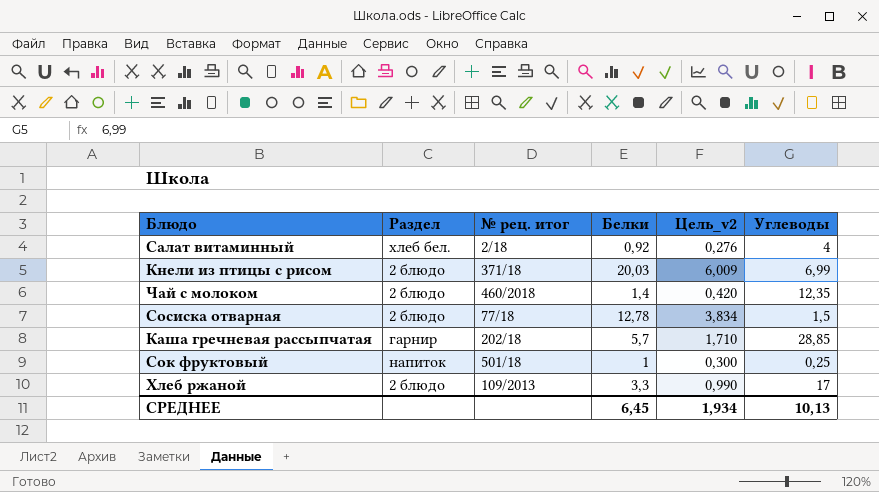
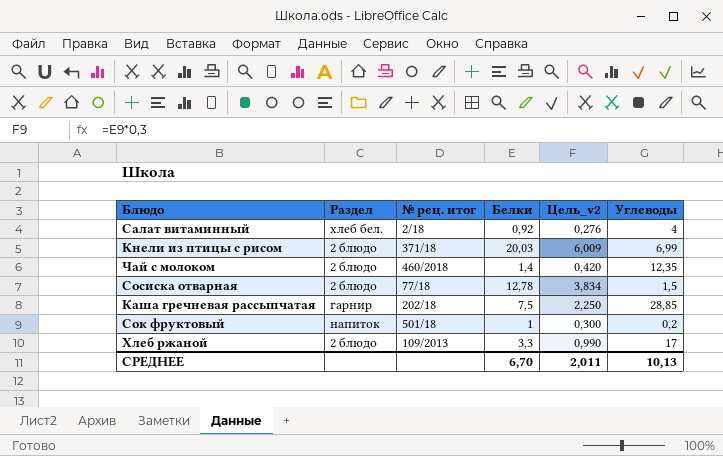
Каша гречневая рассыпчатая | Белки: 5,7 -> 7,5
Каша гречневая рассыпчатая | Цель_v2: 1,710 -> 2,250
Сок фруктовый | Углеводы: 0,25 -> 0,2
СРЕДНЕЕ | Белки: 6,45 -> 6,70
СРЕДНЕЕ | Цель_v2: 1,934 -> 2,011

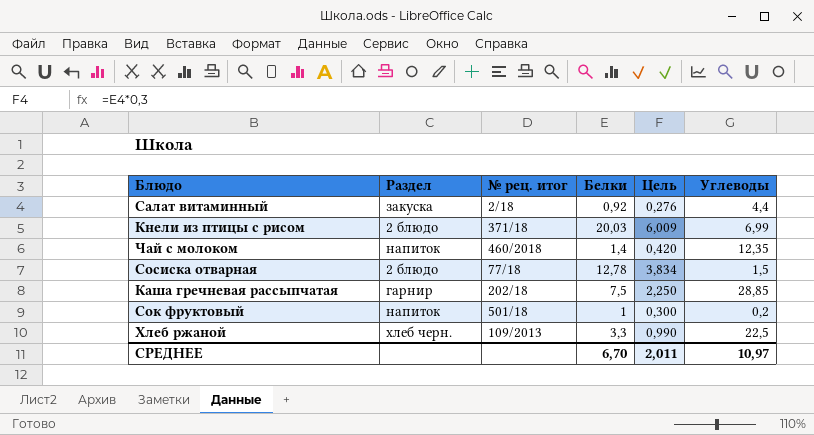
column name: Цель_v2 -> Цель
Салат витаминный | Раздел: хлеб бел. -> закуска
Салат витаминный | Углеводы: 4 -> 4,4
Чай с молоком | Раздел: 2 блюдо -> напиток
Хлеб ржаной | Раздел: 2 блюдо -> хлеб черн.
Хлеб ржаной | Углеводы: 17 -> 22,5
СРЕДНЕЕ | Углеводы: 10,13 -> 10,97

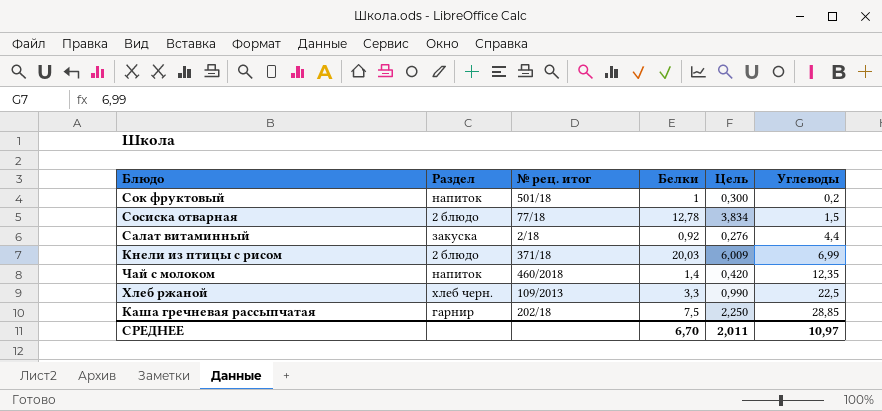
row order: none -> Углеводы ascending

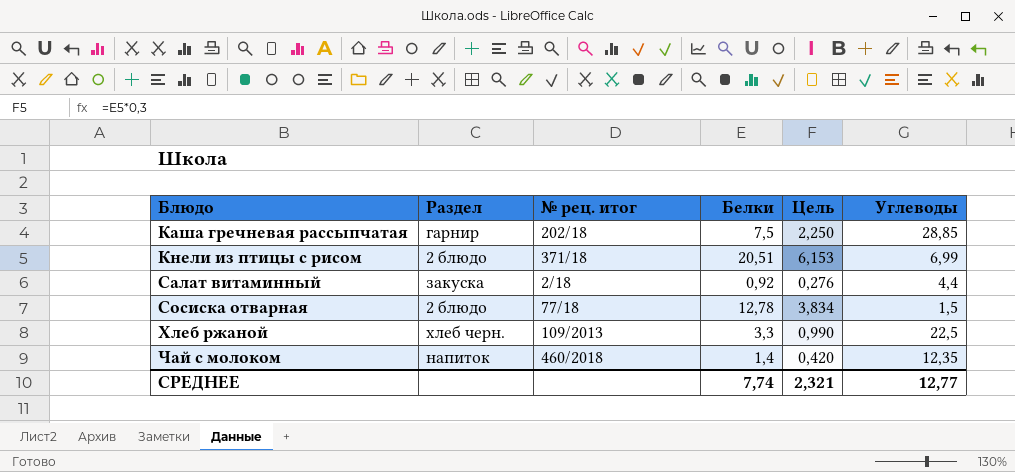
row order: Углеводы ascending -> Блюдо ascending
row Сок фруктовый: напиток | 501/18 | 1 | 0,300 | 0,2 -> none
Кнели из птицы с рисом | Белки: 20,03 -> 20,51
Кнели из птицы с рисом | Цель: 6,009 -> 6,153
СРЕДНЕЕ | Белки: 6,70 -> 7,74
СРЕДНЕЕ | Цель: 2,011 -> 2,321
СРЕДНЕЕ | Углеводы: 10,97 -> 12,77

